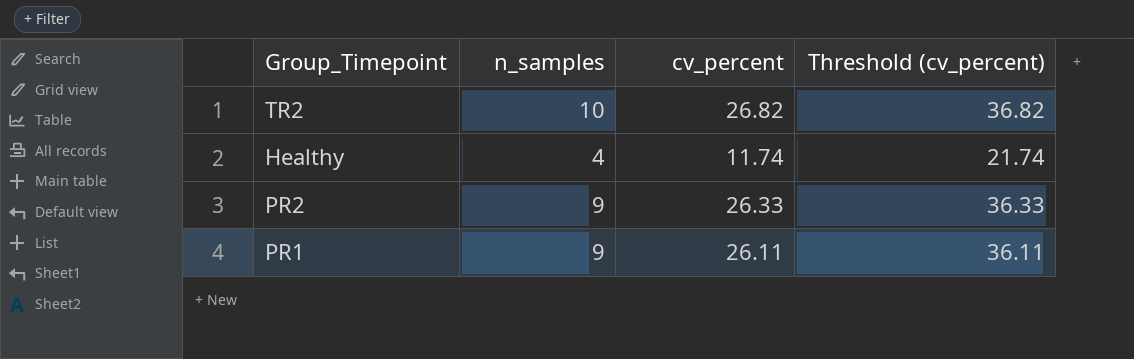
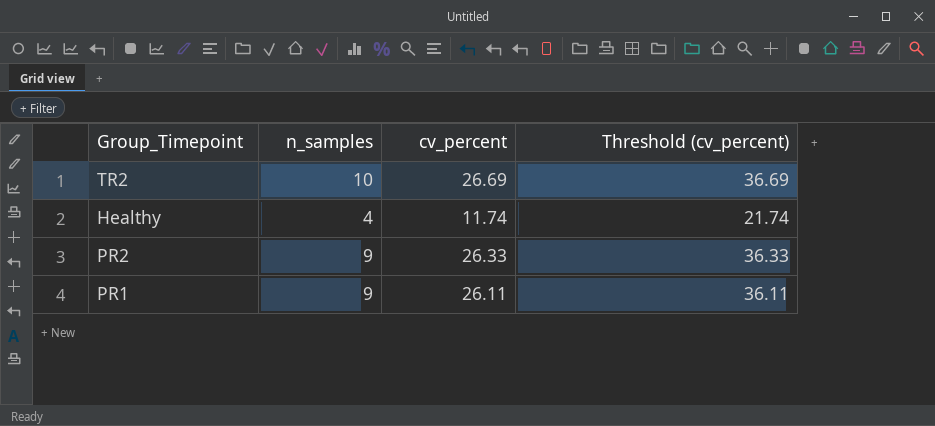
TR2 | cv_percent: 26.82 -> 26.69
TR2 | Threshold (cv_percent): 36.82 -> 36.69

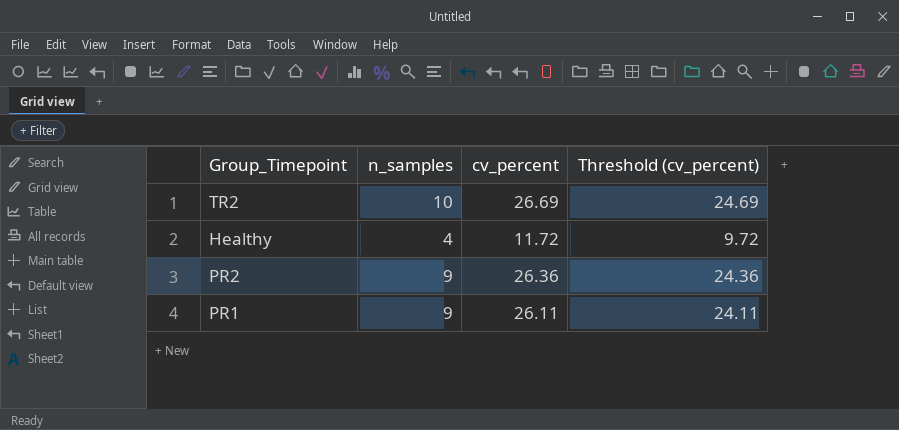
column Threshold (cv_percent) | formula: [cv_percent] + 10 -> [cv_percent] - 2
Healthy | cv_percent: 11.74 -> 11.72
PR2 | cv_percent: 26.33 -> 26.36

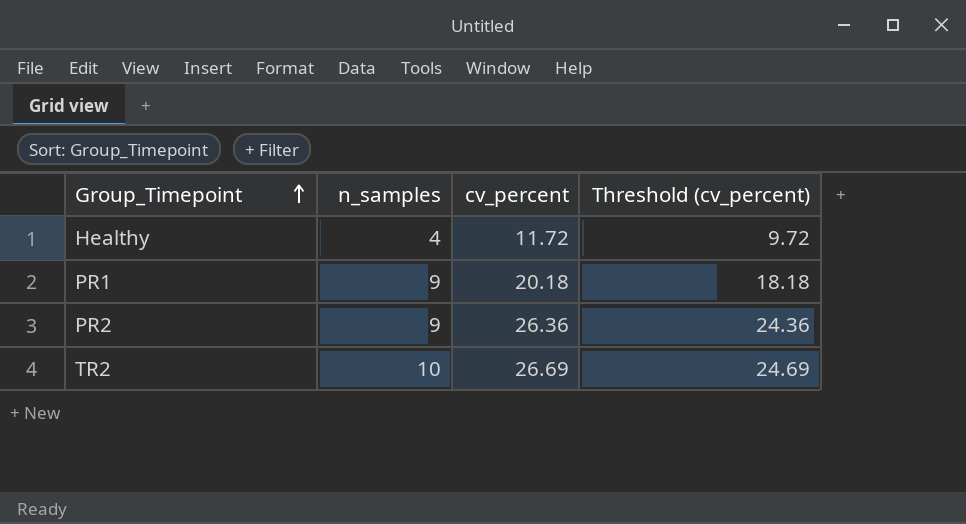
row order: none -> Group_Timepoint ascending
PR1 | cv_percent: 26.11 -> 20.18
PR1 | Threshold (cv_percent): 24.11 -> 18.18

